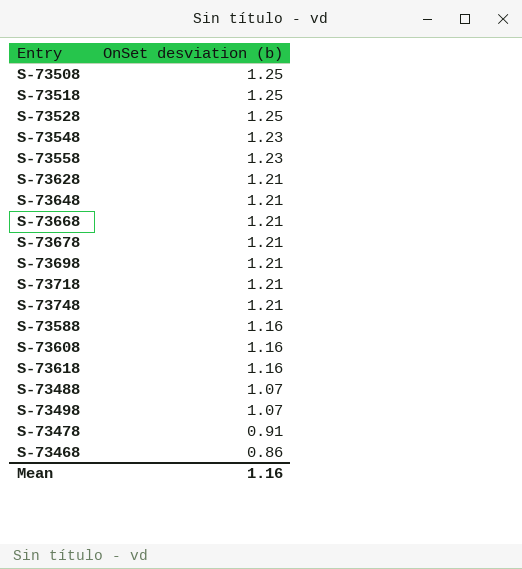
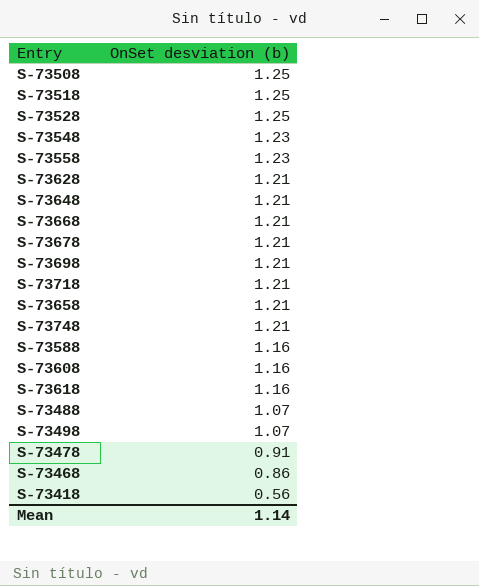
row S-73658: none -> 1.21
row S-73418: none -> 0.56
Mean | OnSet desviation (b): 1.16 -> 1.14

